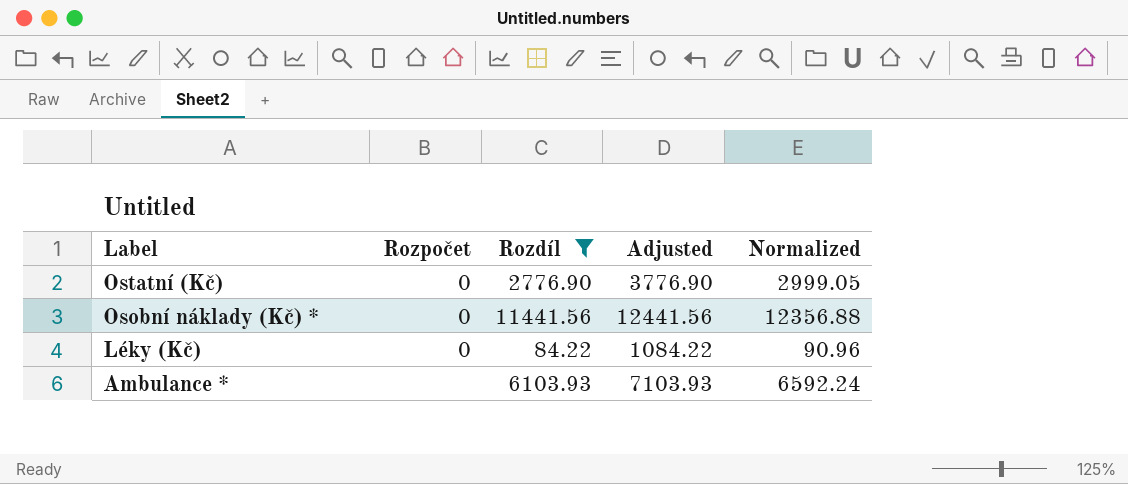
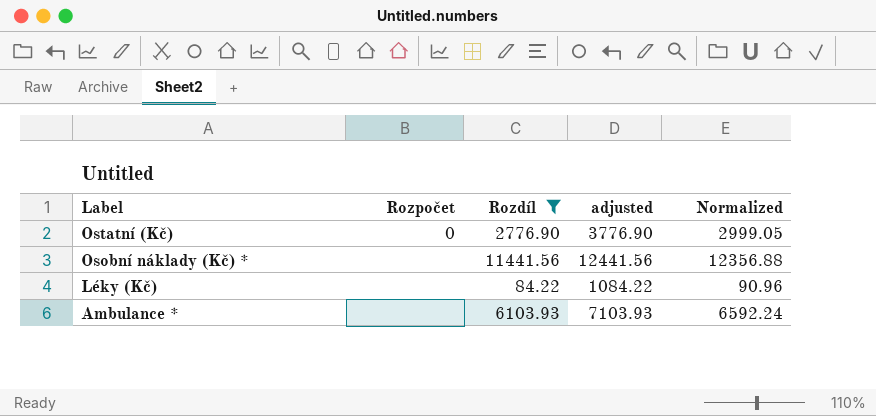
column name: Adjusted -> adjusted
Osobní náklady (Kč) * | Rozpočet: 0 -> none
Léky (Kč) | Rozpočet: 0 -> none

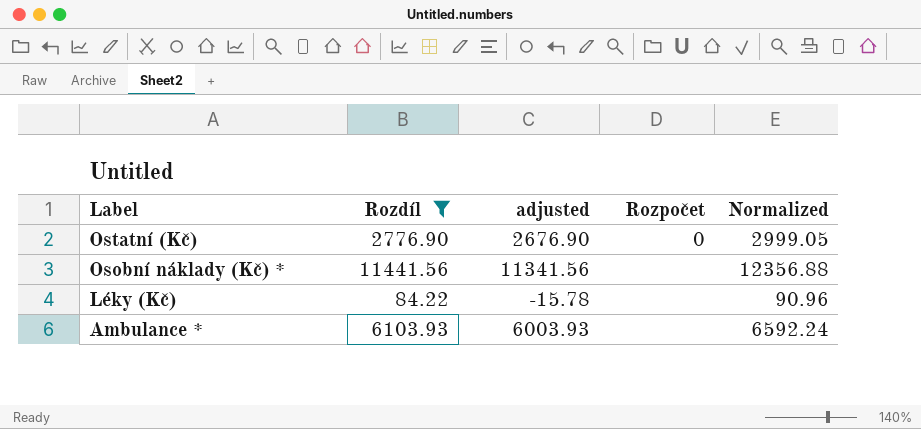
column adjusted | formula: [Rozdíl] + 1000 -> [Rozdíl] - 100
column Rozpočet | position: 2 -> 4

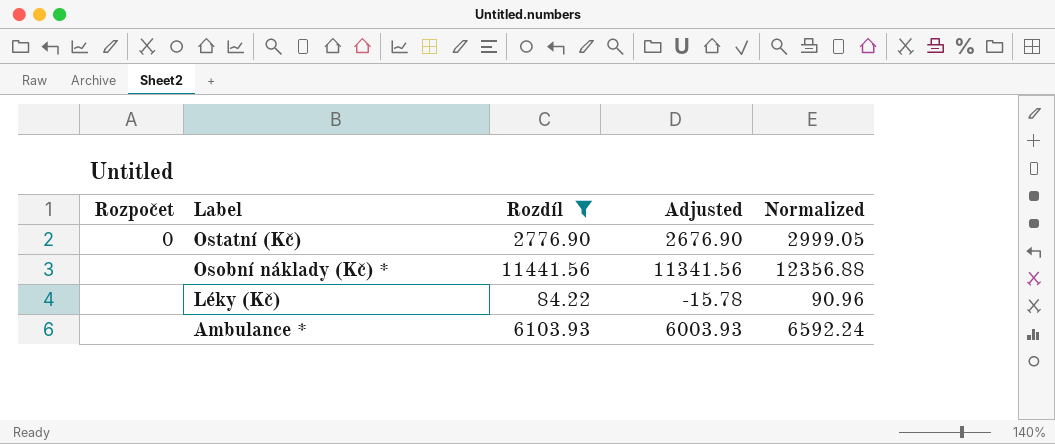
column Rozpočet | position: 4 -> 1
column name: adjusted -> Adjusted

